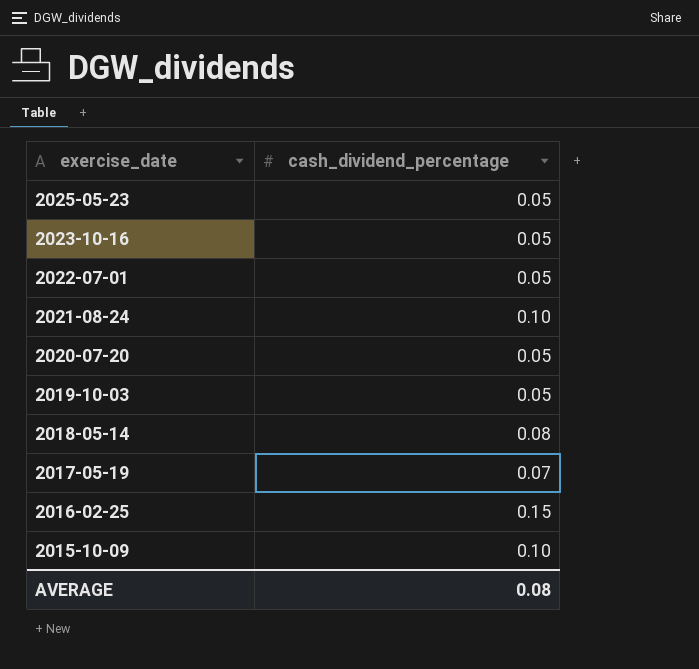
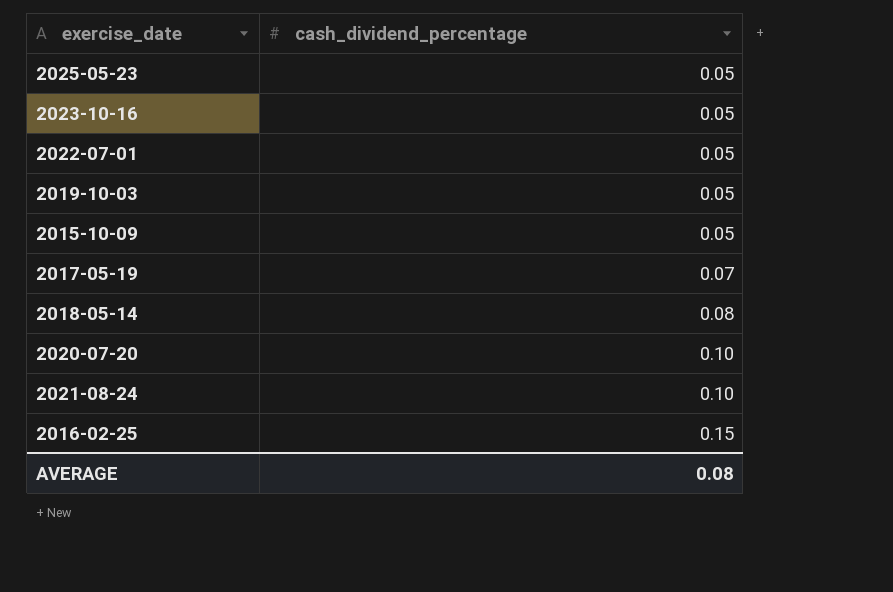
row order: exercise_date descending -> cash_dividend_percentage ascending
2015-10-09 | cash_dividend_percentage: 0.10 -> 0.05
2020-07-20 | cash_dividend_percentage: 0.05 -> 0.10

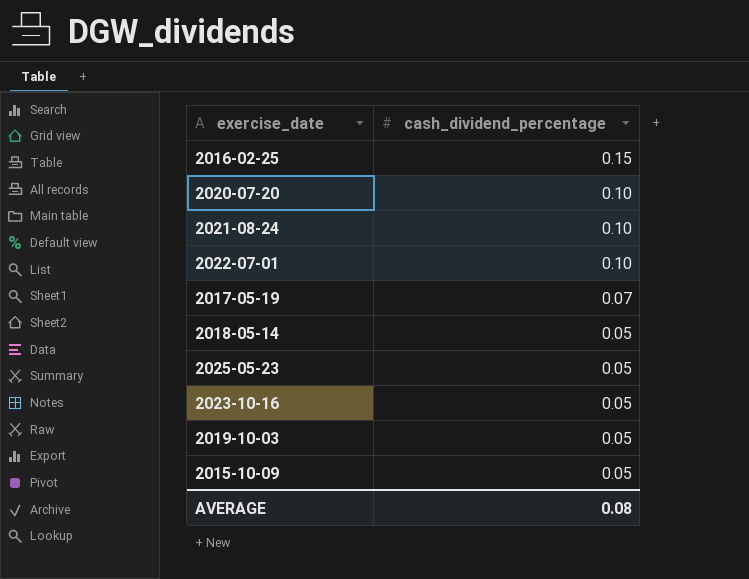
row order: cash_dividend_percentage ascending -> cash_dividend_percentage descending
2022-07-01 | cash_dividend_percentage: 0.05 -> 0.10
2018-05-14 | cash_dividend_percentage: 0.08 -> 0.05

